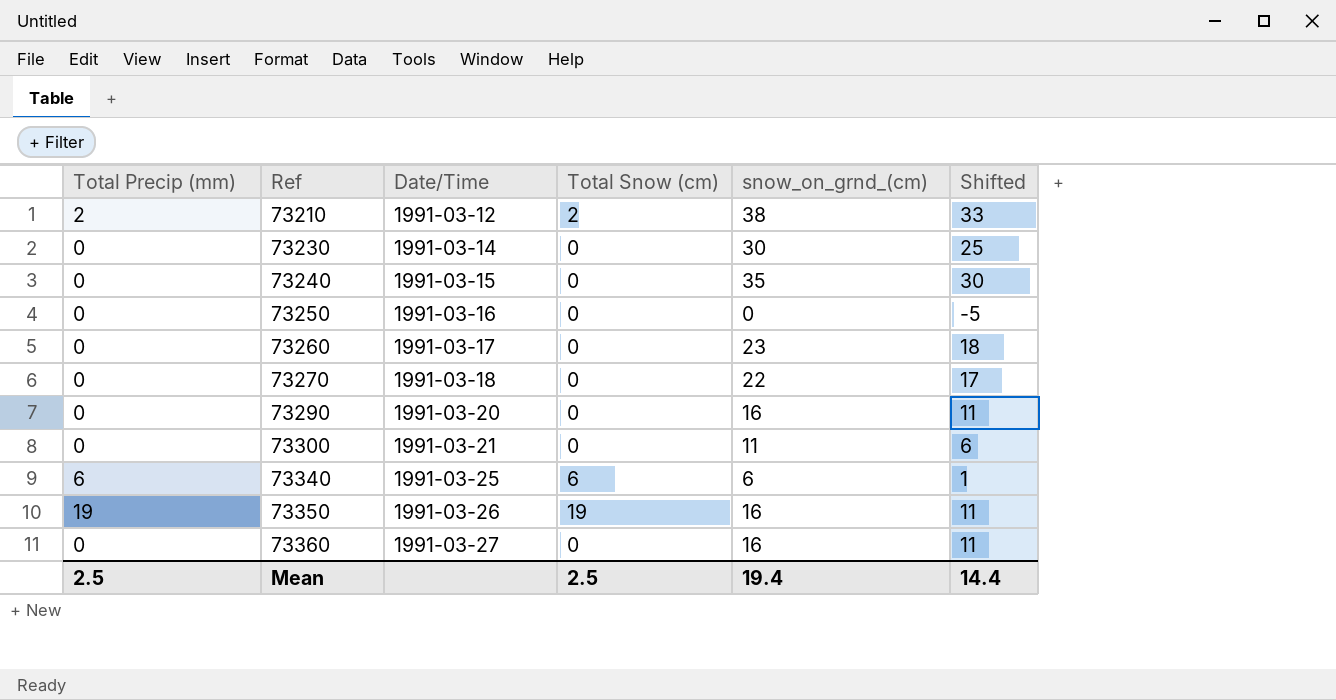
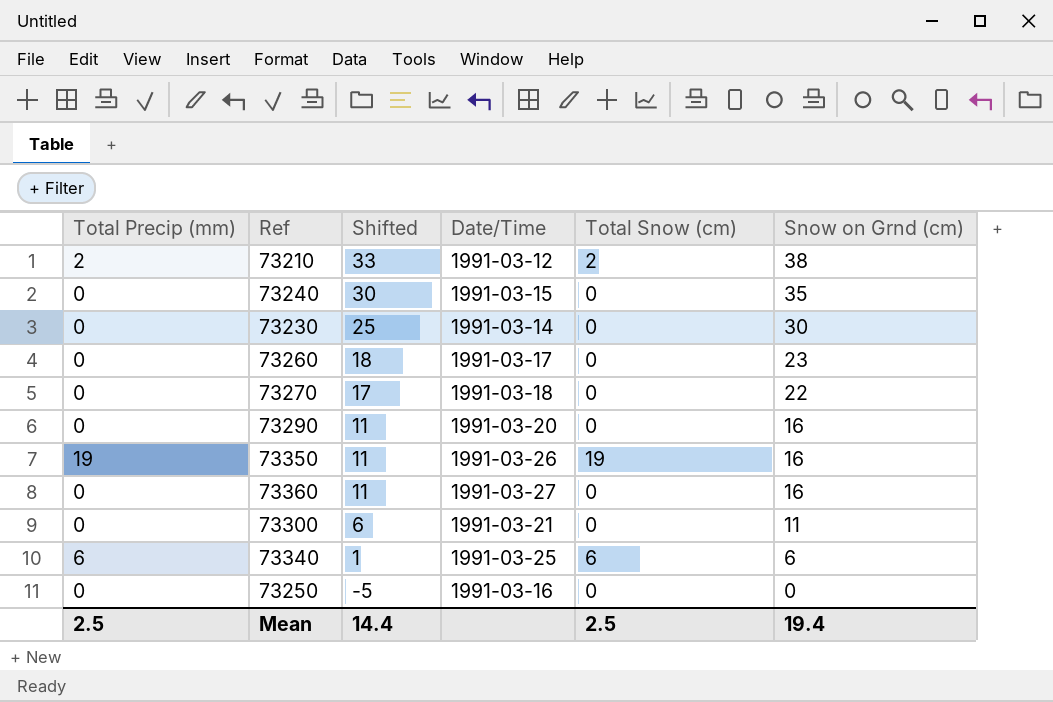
row order: Ref ascending -> Shifted descending
column Shifted | position: 6 -> 3
column name: snow_on_grnd_(cm) -> Snow on Grnd (cm)

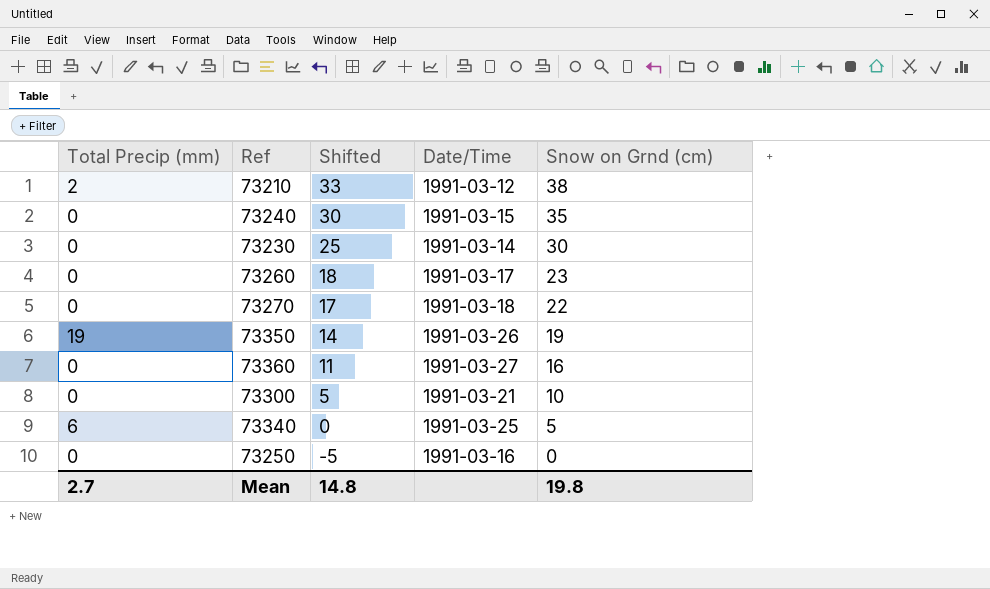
column Total Snow (cm) | position: 5 -> none
row 73290: 0 | 11 | 1991-03-20 | 0 | 16 -> none
73350 | Shifted: 11 -> 14
73350 | Snow on Grnd (cm): 16 -> 19
73300 | Shifted: 6 -> 5
73300 | Snow on Grnd (cm): 11 -> 10
73340 | Shifted: 1 -> 0
73340 | Snow on Grnd (cm): 6 -> 5
Mean | Total Precip (mm): 2.5 -> 2.7
Mean | Shifted: 14.4 -> 14.8
Mean | Snow on Grnd (cm): 19.4 -> 19.8

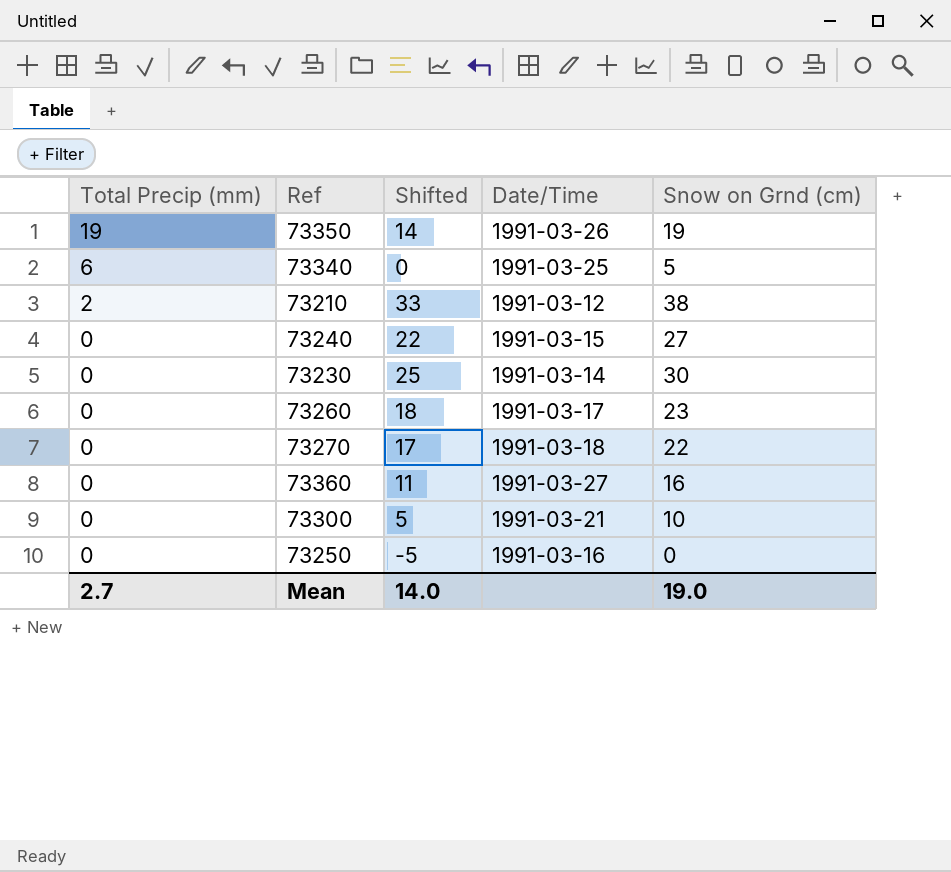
row order: Shifted descending -> Total Precip (mm) descending
73240 | Shifted: 30 -> 22
73240 | Snow on Grnd (cm): 35 -> 27
Mean | Shifted: 14.8 -> 14.0
Mean | Snow on Grnd (cm): 19.8 -> 19.0

